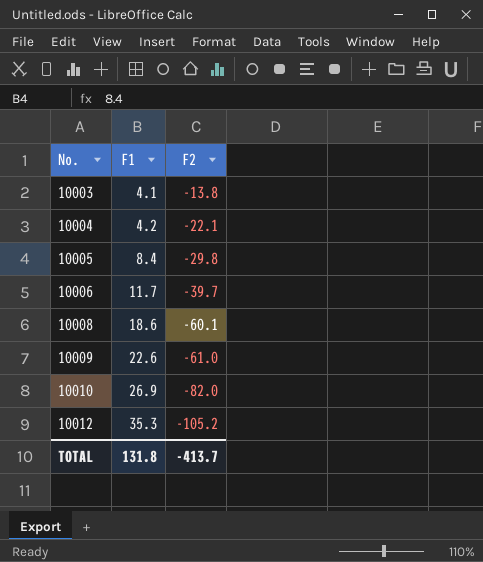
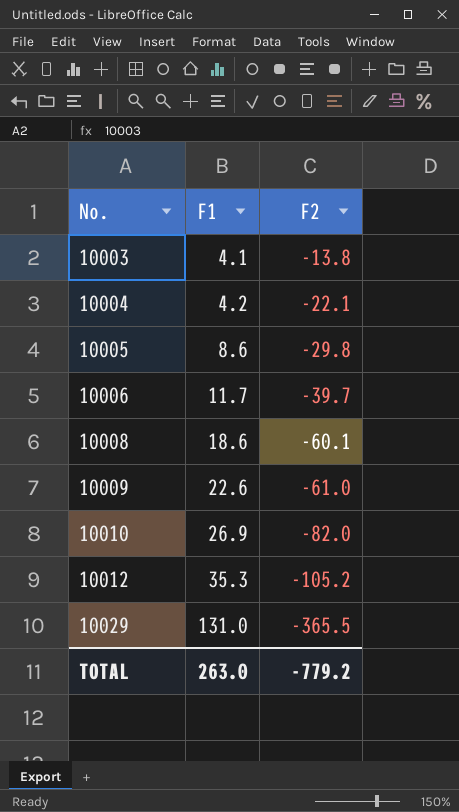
10005 | F1: 8.4 -> 8.6
row 10029: none -> 131.0 | -365.5
TOTAL | F1: 131.8 -> 263.0
TOTAL | F2: -413.7 -> -779.2

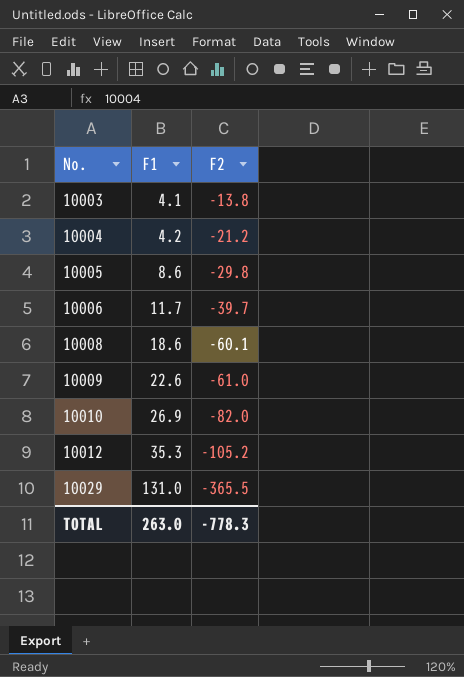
10004 | F2: -22.1 -> -21.2
TOTAL | F2: -779.2 -> -778.3

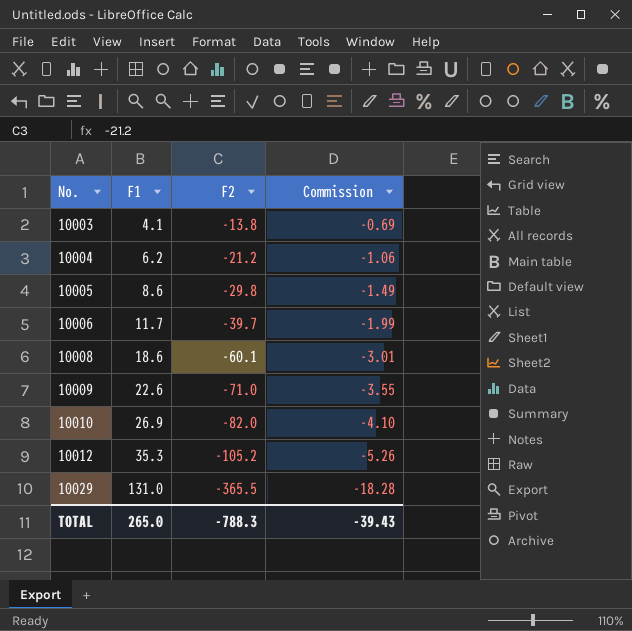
column Commission | formula: none -> [F2] * 0.05
10004 | F1: 4.2 -> 6.2
10009 | F2: -61.0 -> -71.0
TOTAL | F1: 263.0 -> 265.0
TOTAL | F2: -778.3 -> -788.3

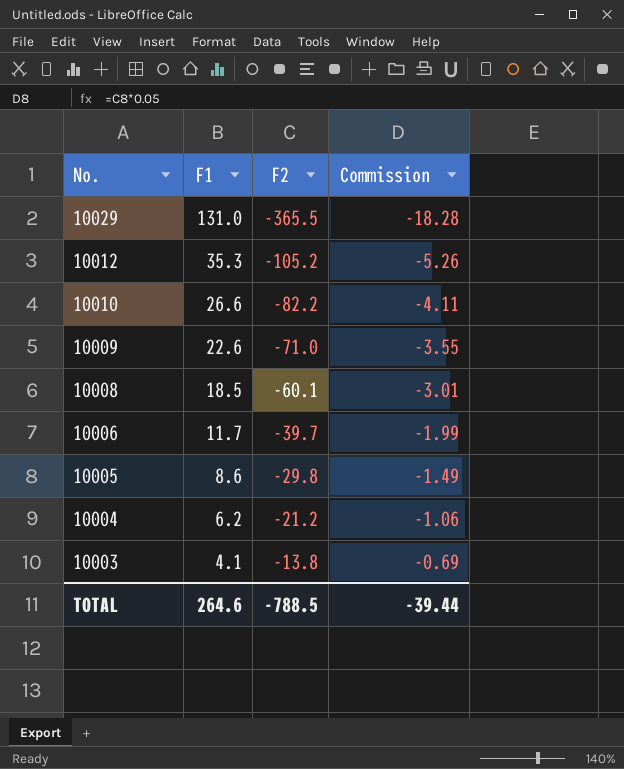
row order: No. ascending -> No. descending
10010 | F1: 26.9 -> 26.6
10010 | F2: -82.0 -> -82.2
10010 | Commission: -4.10 -> -4.11
10008 | F1: 18.6 -> 18.5
TOTAL | F1: 265.0 -> 264.6
TOTAL | F2: -788.3 -> -788.5
TOTAL | Commission: -39.43 -> -39.44

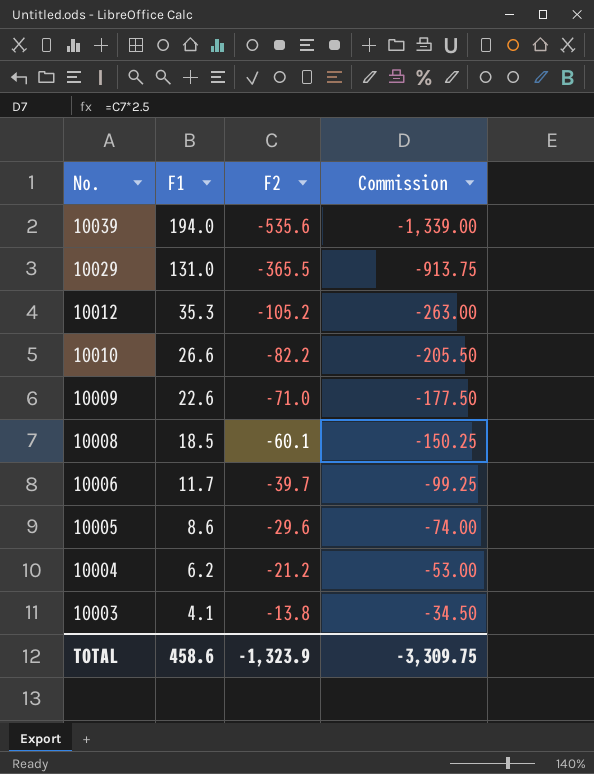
column Commission | formula: [F2] * 0.05 -> [F2] * 2.5
row 10039: none -> 194.0 | -535.6 | -1,339.00
10005 | F2: -29.8 -> -29.6
TOTAL | F1: 264.6 -> 458.6
TOTAL | F2: -788.5 -> -1,323.9
TOTAL | Commission: -39.44 -> -3,309.75

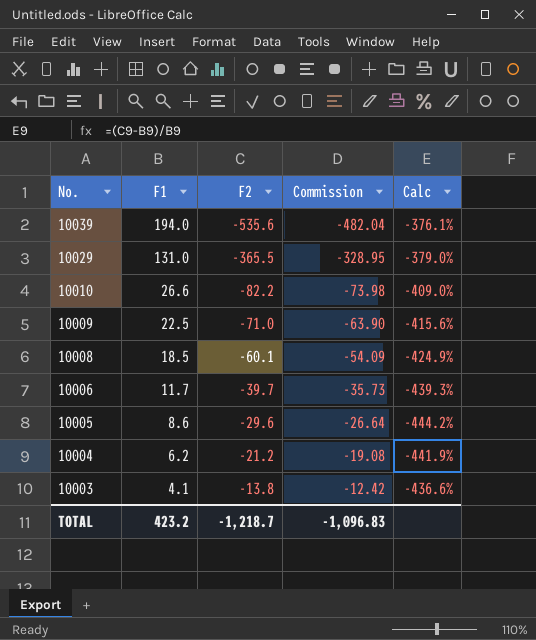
column Commission | formula: [F2] * 2.5 -> [F2] * 0.9
column Calc | formula: none -> ([F2] - [F1]) / [F1]
row 10012: 35.3 | -105.2 | -263.00 -> none
10009 | F1: 22.6 -> 22.5
TOTAL | F1: 458.6 -> 423.2
TOTAL | F2: -1,323.9 -> -1,218.7
TOTAL | Commission: -3,309.75 -> -1,096.83

